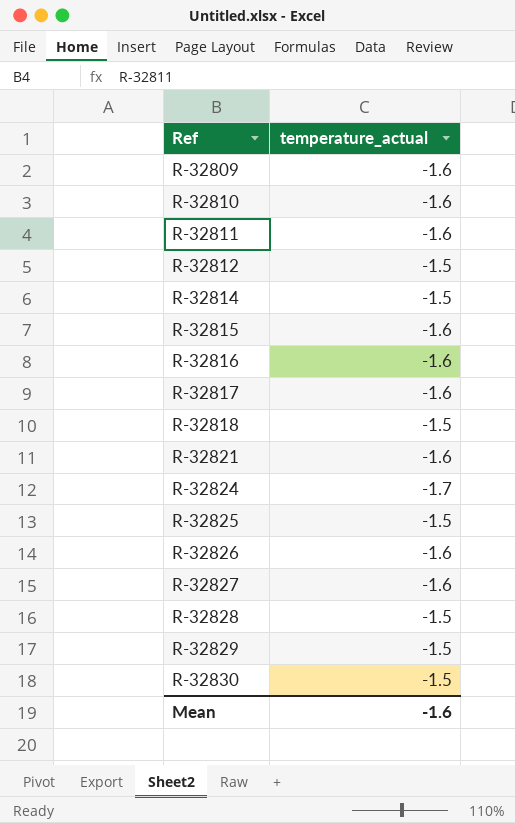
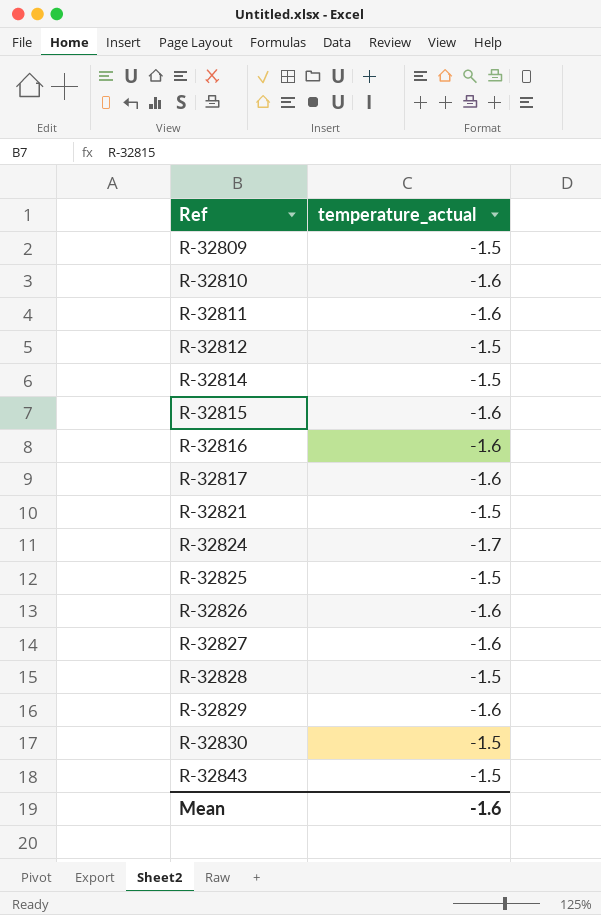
row R-32818: -1.5 -> none
R-32809 | temperature_actual: -1.6 -> -1.5
R-32821 | temperature_actual: -1.6 -> -1.5
R-32829 | temperature_actual: -1.5 -> -1.6
row R-32843: none -> -1.5

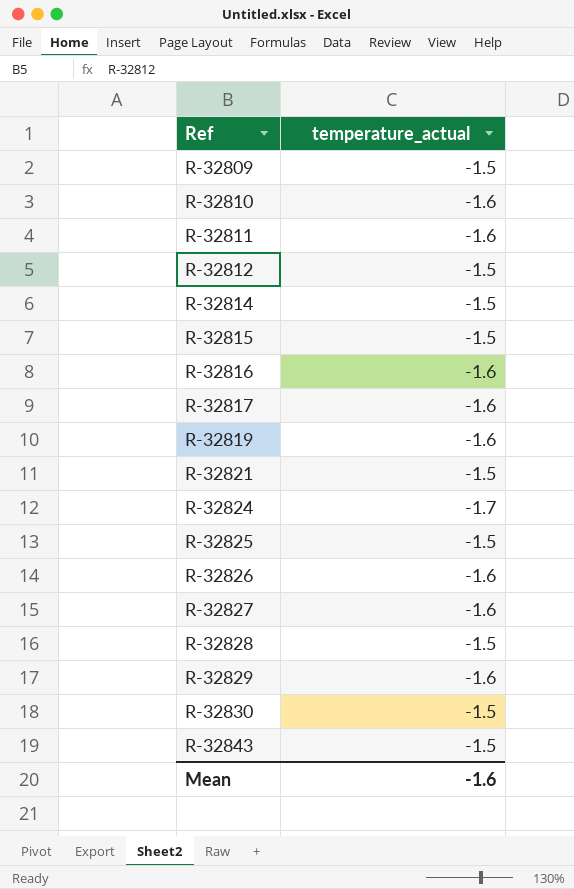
R-32815 | temperature_actual: -1.6 -> -1.5
row R-32819: none -> -1.6

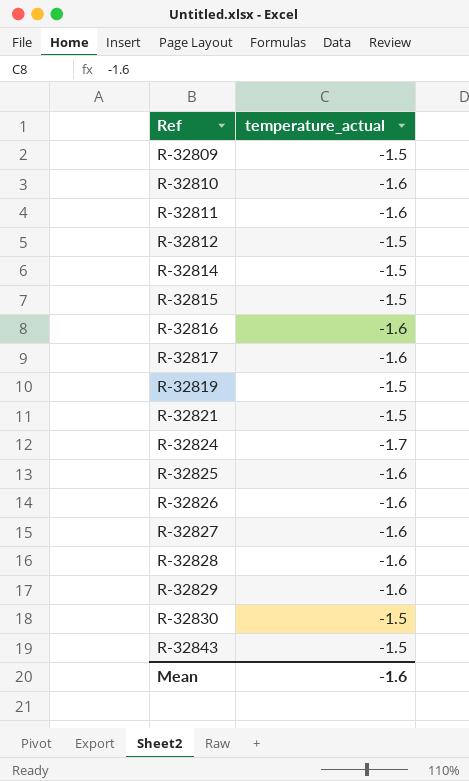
R-32819 | temperature_actual: -1.6 -> -1.5
R-32825 | temperature_actual: -1.5 -> -1.6
R-32828 | temperature_actual: -1.5 -> -1.6

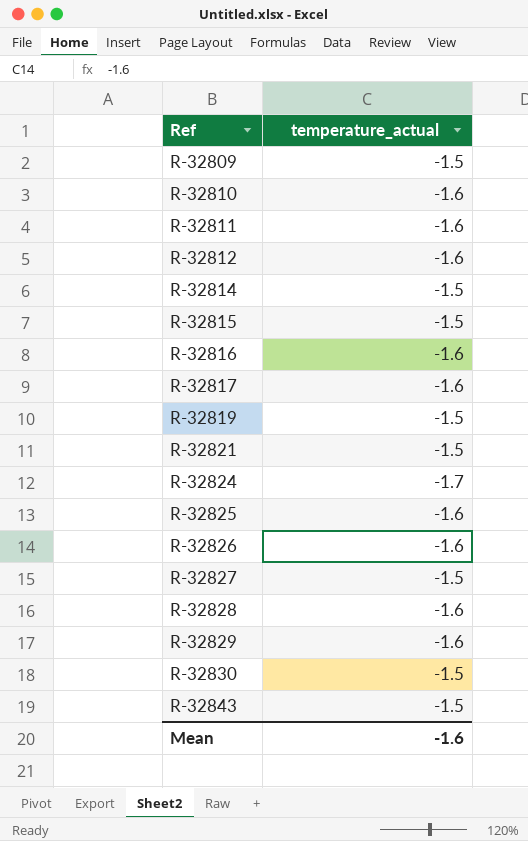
R-32812 | temperature_actual: -1.5 -> -1.6
R-32827 | temperature_actual: -1.6 -> -1.5

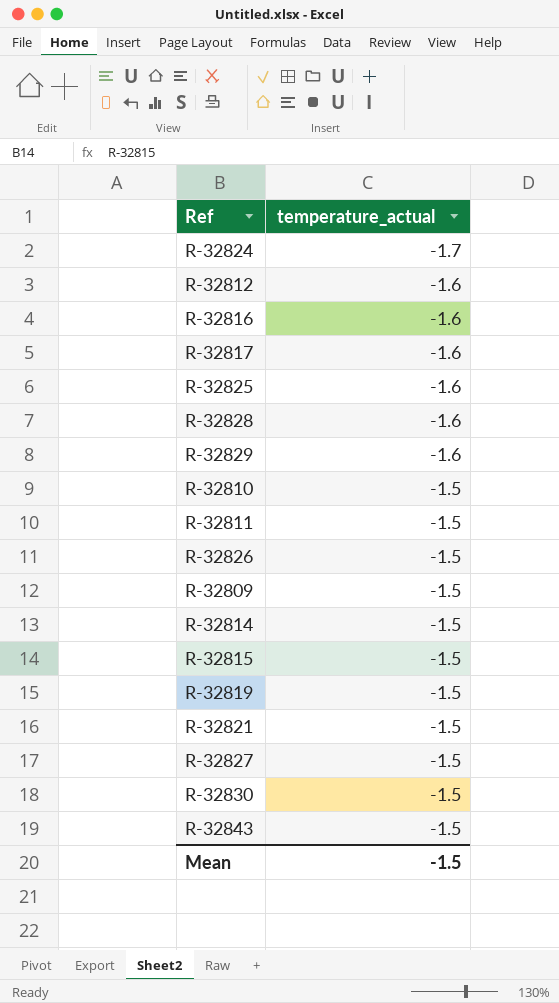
row order: Ref ascending -> temperature_actual ascending
R-32810 | temperature_actual: -1.6 -> -1.5
R-32811 | temperature_actual: -1.6 -> -1.5
R-32826 | temperature_actual: -1.6 -> -1.5
Mean | temperature_actual: -1.6 -> -1.5

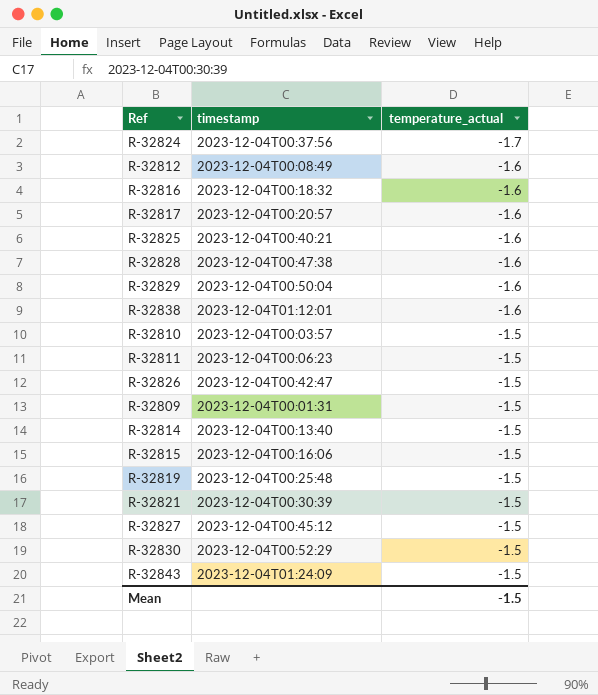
column timestamp | position: none -> 2
row R-32838: none -> 2023-12-04T01:12:01 | -1.6

